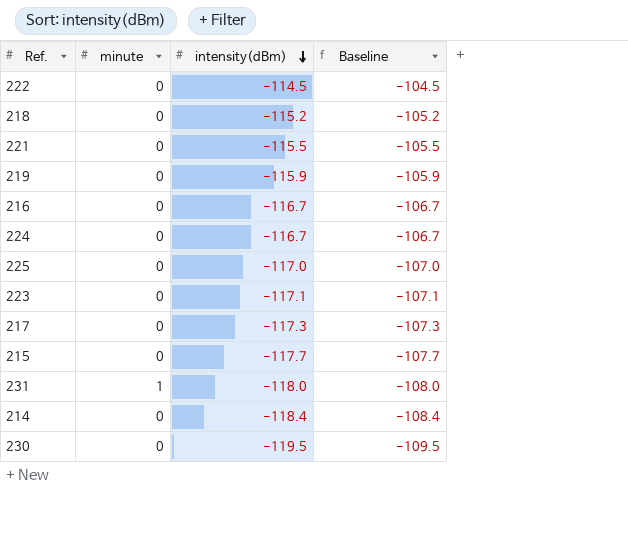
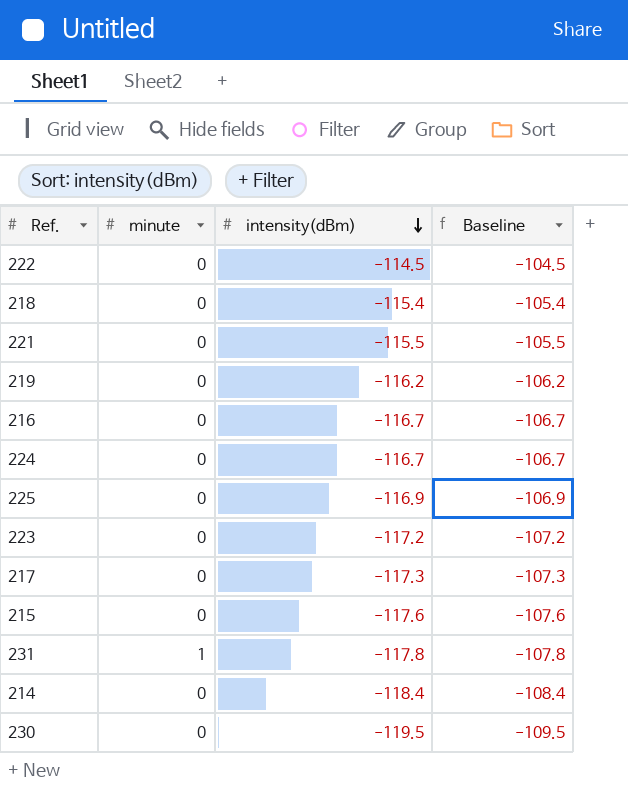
218 | intensity(dBm): -115.2 -> -115.4
218 | Baseline: -105.2 -> -105.4
219 | intensity(dBm): -115.9 -> -116.2
219 | Baseline: -105.9 -> -106.2
225 | intensity(dBm): -117.0 -> -116.9
225 | Baseline: -107.0 -> -106.9
223 | intensity(dBm): -117.1 -> -117.2
223 | Baseline: -107.1 -> -107.2
215 | intensity(dBm): -117.7 -> -117.6
215 | Baseline: -107.7 -> -107.6
231 | intensity(dBm): -118.0 -> -117.8
231 | Baseline: -108.0 -> -107.8

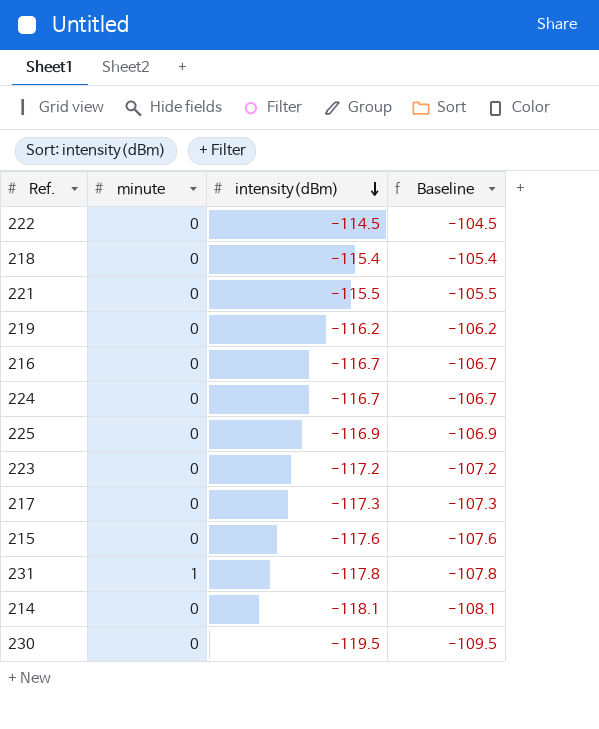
214 | intensity(dBm): -118.4 -> -118.1
214 | Baseline: -108.4 -> -108.1

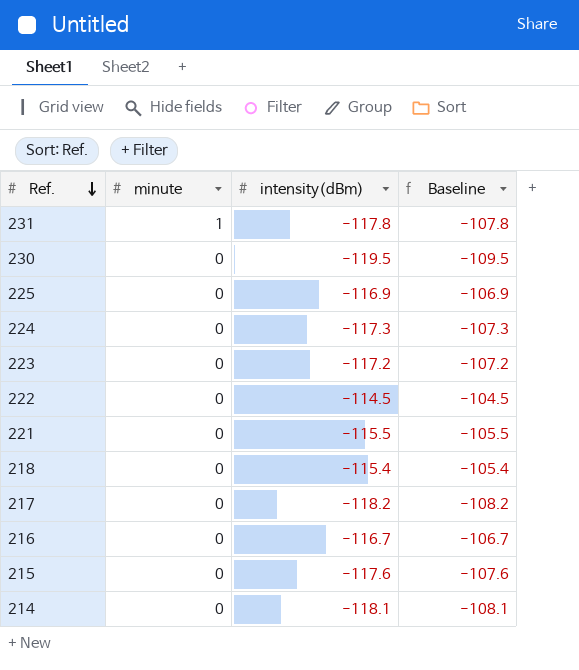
row order: intensity(dBm) descending -> Ref. descending
row 219: 0 | -116.2 | -106.2 -> none
224 | intensity(dBm): -116.7 -> -117.3
224 | Baseline: -106.7 -> -107.3
217 | intensity(dBm): -117.3 -> -118.2
217 | Baseline: -107.3 -> -108.2

